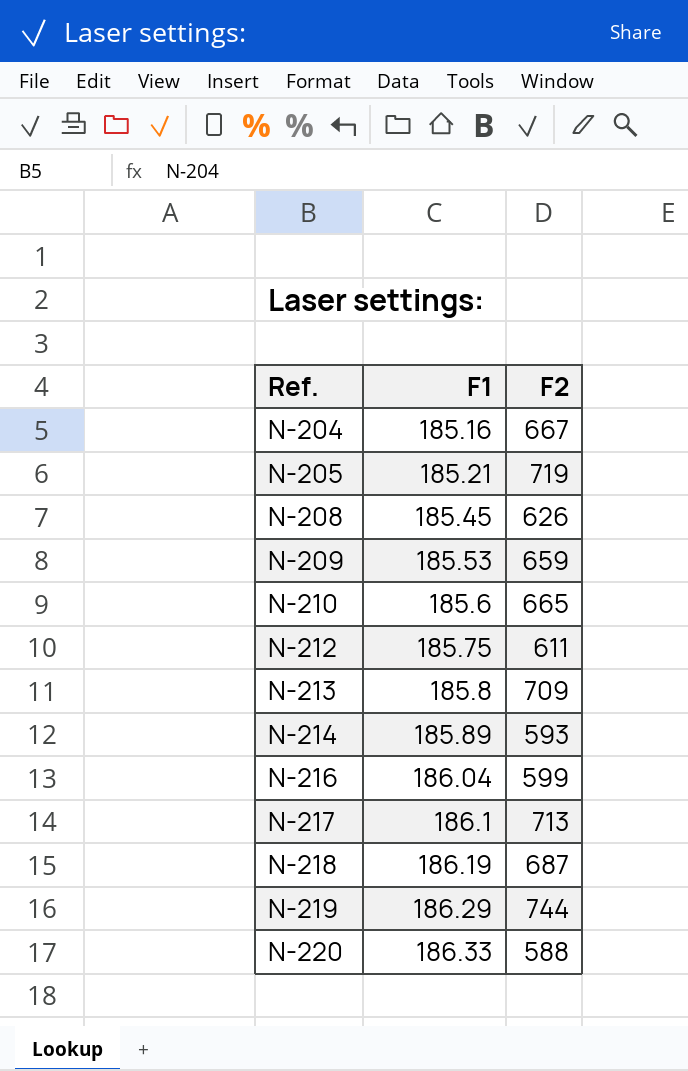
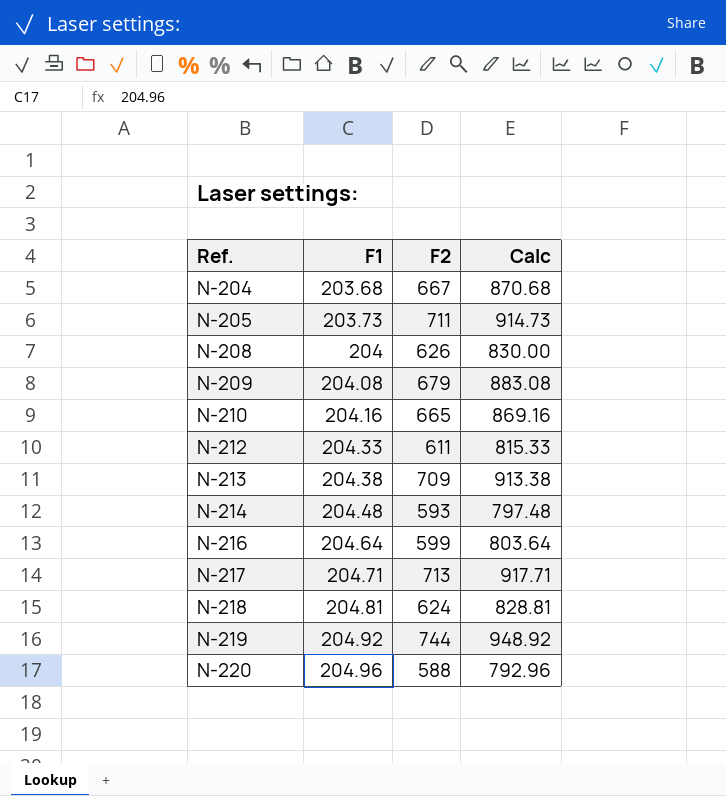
column Calc | formula: none -> [F1] + [F2]
N-204 | F1: 185.16 -> 203.68
N-205 | F1: 185.21 -> 203.73
N-205 | F2: 719 -> 711
N-208 | F1: 185.45 -> 204
N-209 | F1: 185.53 -> 204.08
N-209 | F2: 659 -> 679
N-210 | F1: 185.6 -> 204.16
N-212 | F1: 185.75 -> 204.33
N-213 | F1: 185.8 -> 204.38
N-214 | F1: 185.89 -> 204.48
N-216 | F1: 186.04 -> 204.64
N-217 | F1: 186.1 -> 204.71
N-218 | F1: 186.19 -> 204.81
N-218 | F2: 687 -> 624
N-219 | F1: 186.29 -> 204.92
N-220 | F1: 186.33 -> 204.96

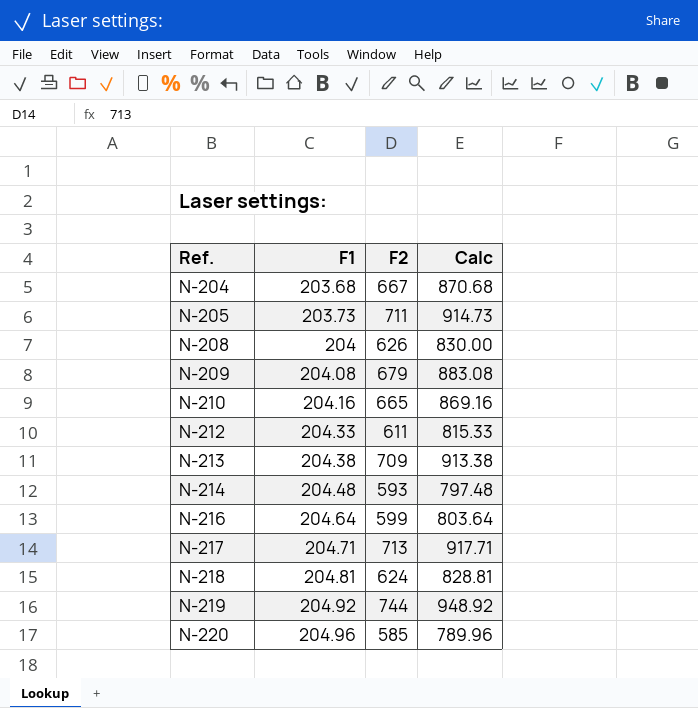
N-220 | F2: 588 -> 585
N-220 | Calc: 792.96 -> 789.96

